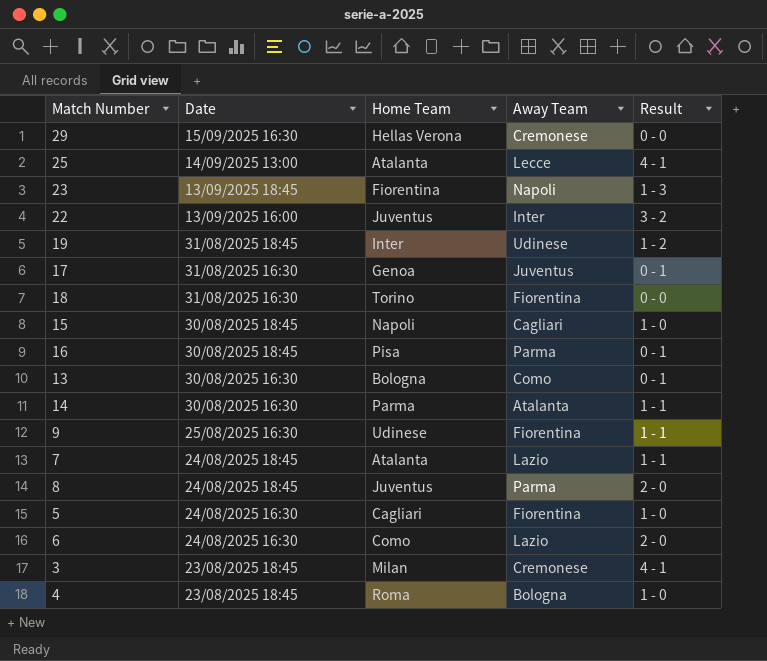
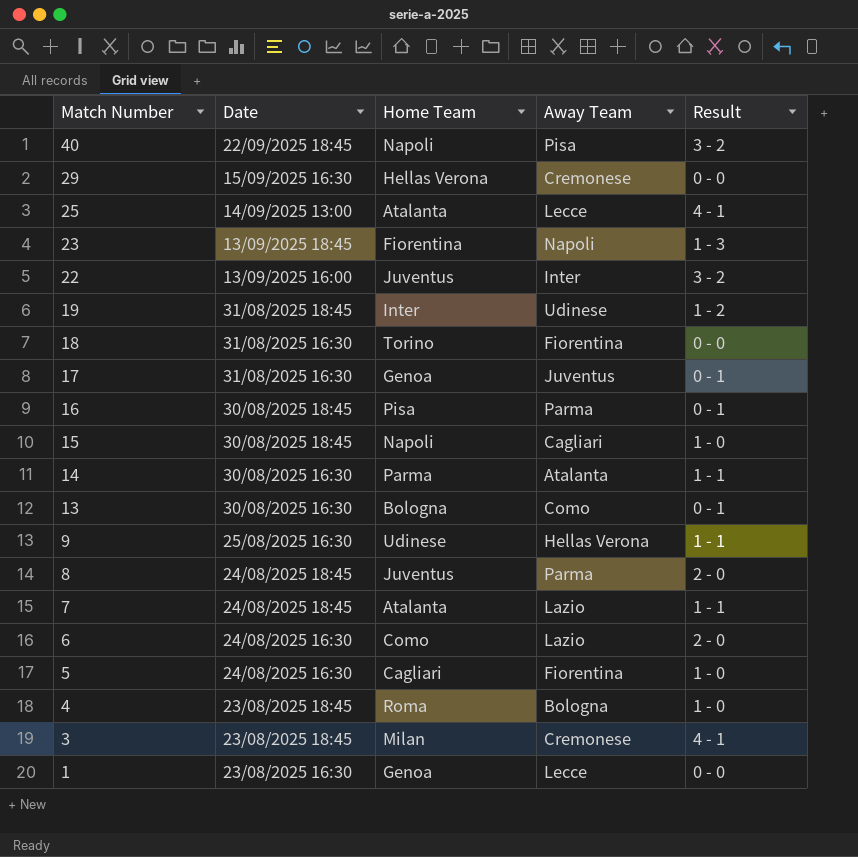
row order: Date descending -> Match Number descending
row 40: none -> 22/09/2025 18:45 | Napoli | Pisa | 3 - 2
9 | Away Team: Fiorentina -> Hellas Verona
row 1: none -> 23/08/2025 16:30 | Genoa | Lecce | 0 - 0

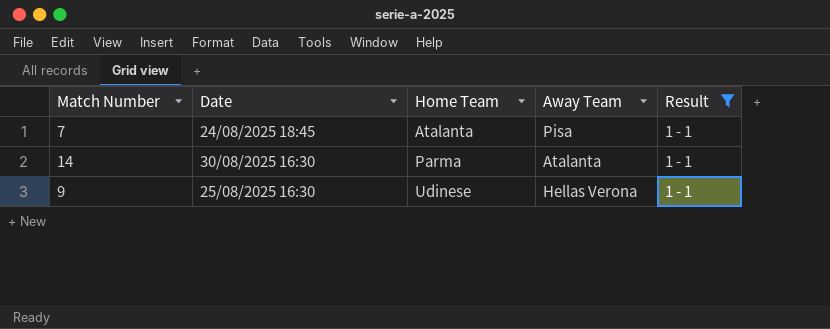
filter: none -> Result = 1 - 1
row order: Match Number descending -> Home Team ascending
7 | Away Team: Lazio -> Pisa

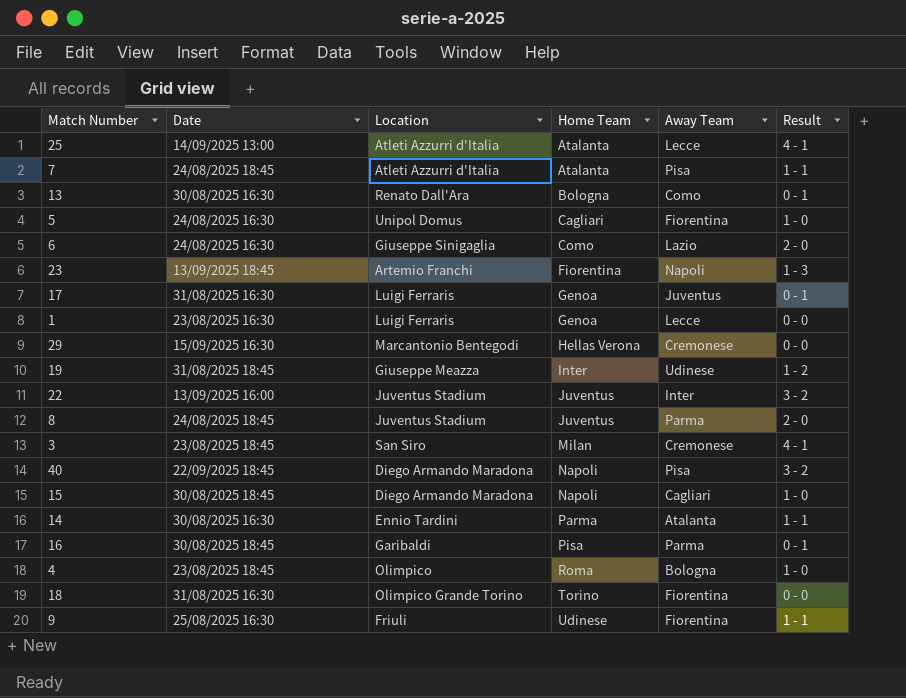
filter: Result = 1 - 1 -> none
column Location | position: none -> 3
9 | Away Team: Hellas Verona -> Fiorentina

